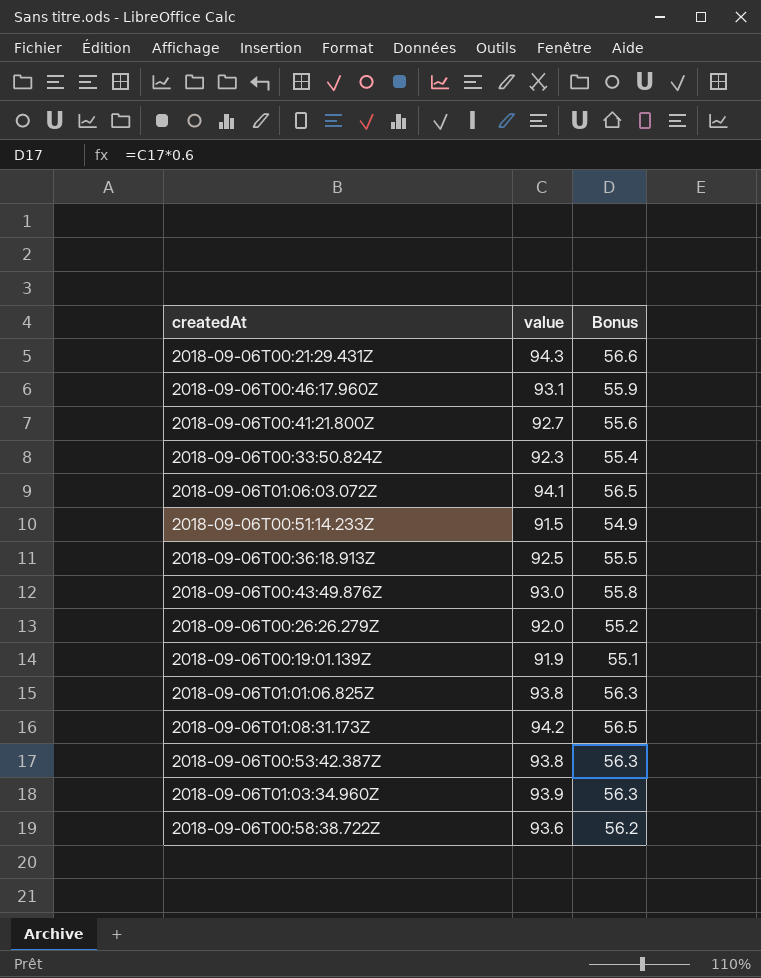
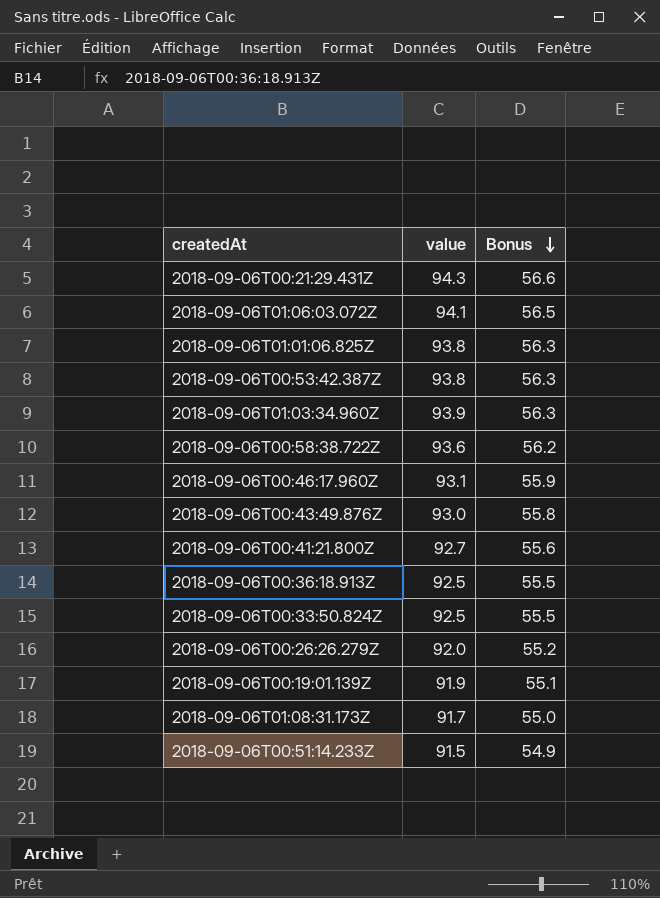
row order: none -> Bonus descending
2018-09-06T00:33:50.824Z | value: 92.3 -> 92.5
2018-09-06T00:33:50.824Z | Bonus: 55.4 -> 55.5
2018-09-06T01:08:31.173Z | value: 94.2 -> 91.7
2018-09-06T01:08:31.173Z | Bonus: 56.5 -> 55.0

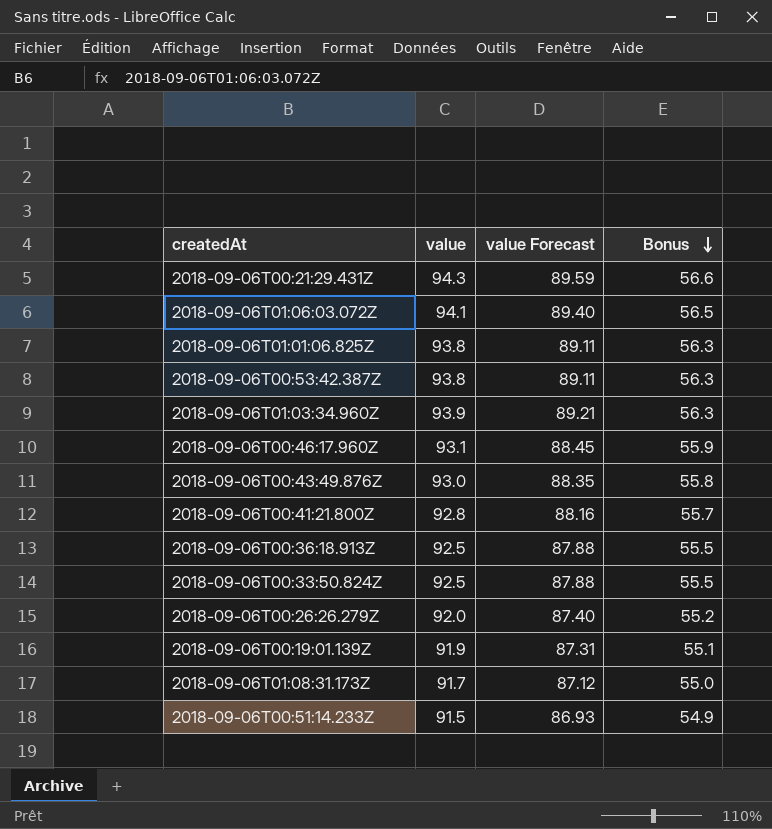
column value Forecast | formula: none -> [value] * 0.95
row 2018-09-06T00:58:38.722Z: 93.6 | 56.2 -> none
2018-09-06T00:41:21.800Z | value: 92.7 -> 92.8
2018-09-06T00:41:21.800Z | Bonus: 55.6 -> 55.7

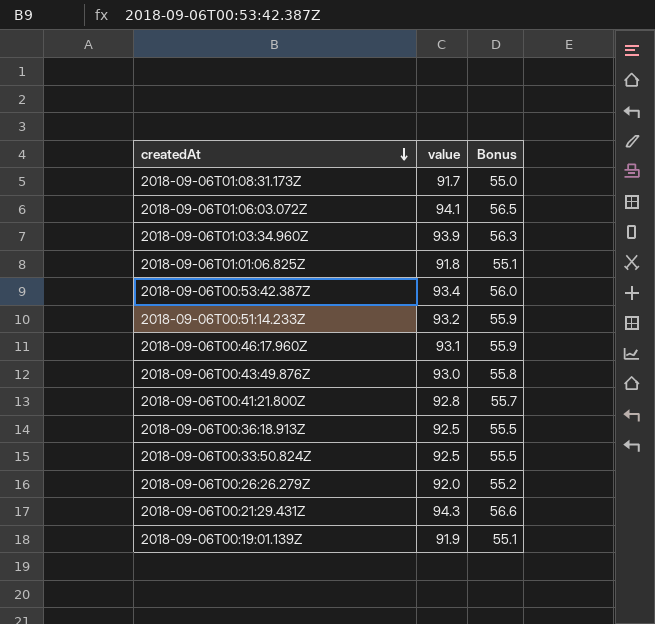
row order: Bonus descending -> createdAt descending
column value Forecast | formula: [value] * 0.95 -> none
2018-09-06T01:01:06.825Z | value: 93.8 -> 91.8
2018-09-06T01:01:06.825Z | Bonus: 56.3 -> 55.1
2018-09-06T00:53:42.387Z | value: 93.8 -> 93.4
2018-09-06T00:53:42.387Z | Bonus: 56.3 -> 56.0
2018-09-06T00:51:14.233Z | value: 91.5 -> 93.2
2018-09-06T00:51:14.233Z | Bonus: 54.9 -> 55.9

